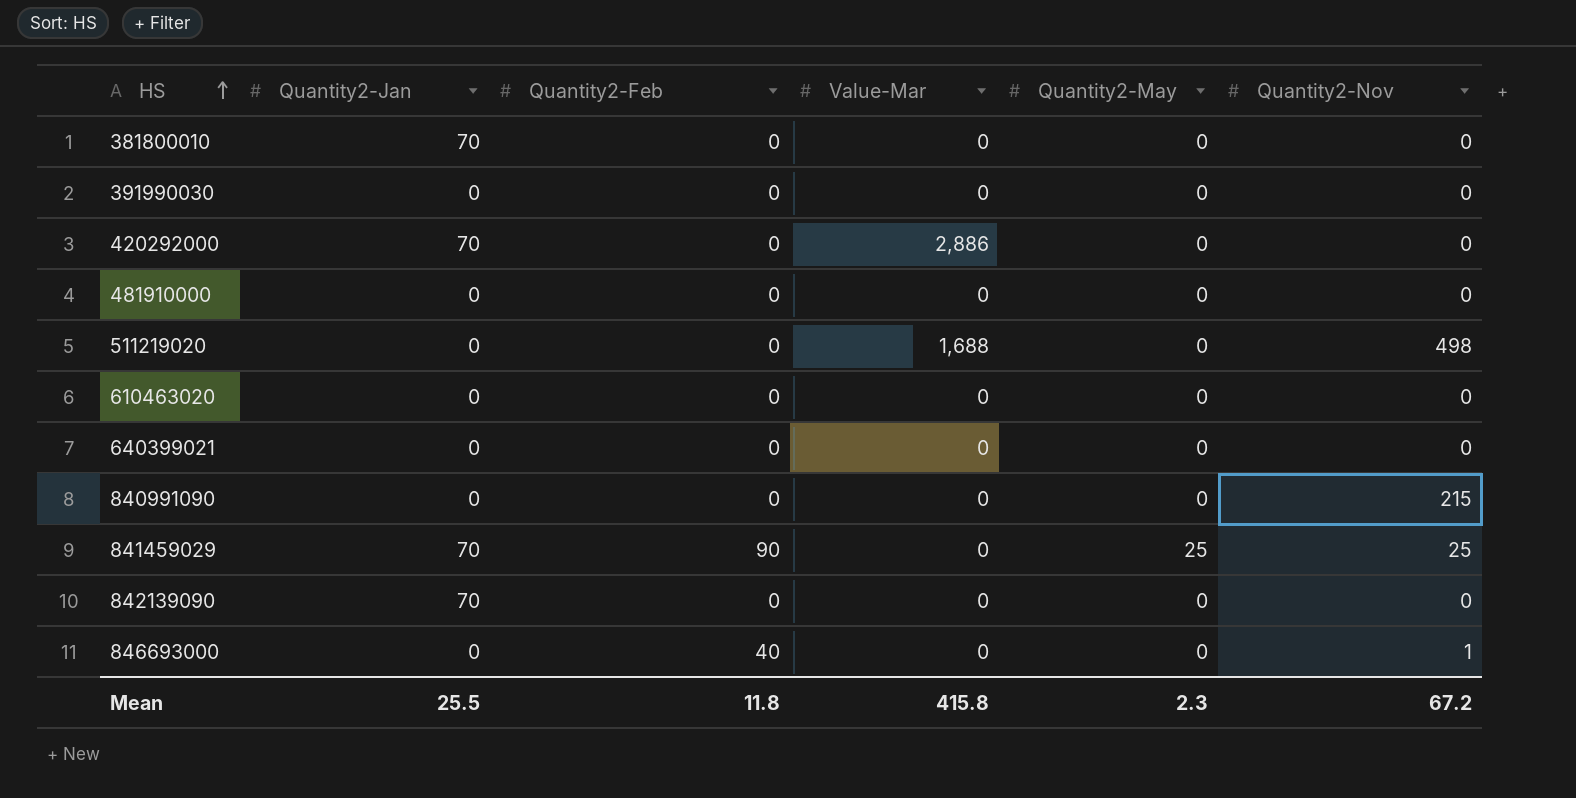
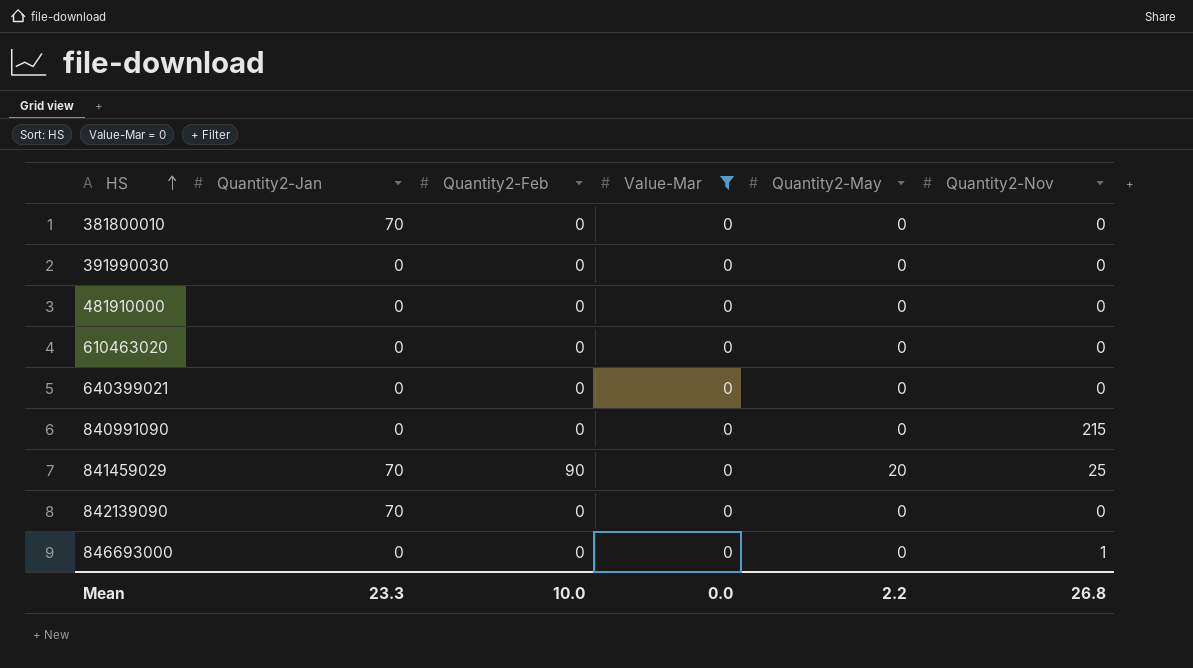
filter: none -> Value-Mar = 0
841459029 | Quantity2-May: 25 -> 20
846693000 | Quantity2-Feb: 40 -> 0
Mean | Quantity2-Jan: 25.5 -> 23.3
Mean | Quantity2-Feb: 11.8 -> 10.0
Mean | Value-Mar: 415.8 -> 0.0
Mean | Quantity2-May: 2.3 -> 2.2
Mean | Quantity2-Nov: 67.2 -> 26.8

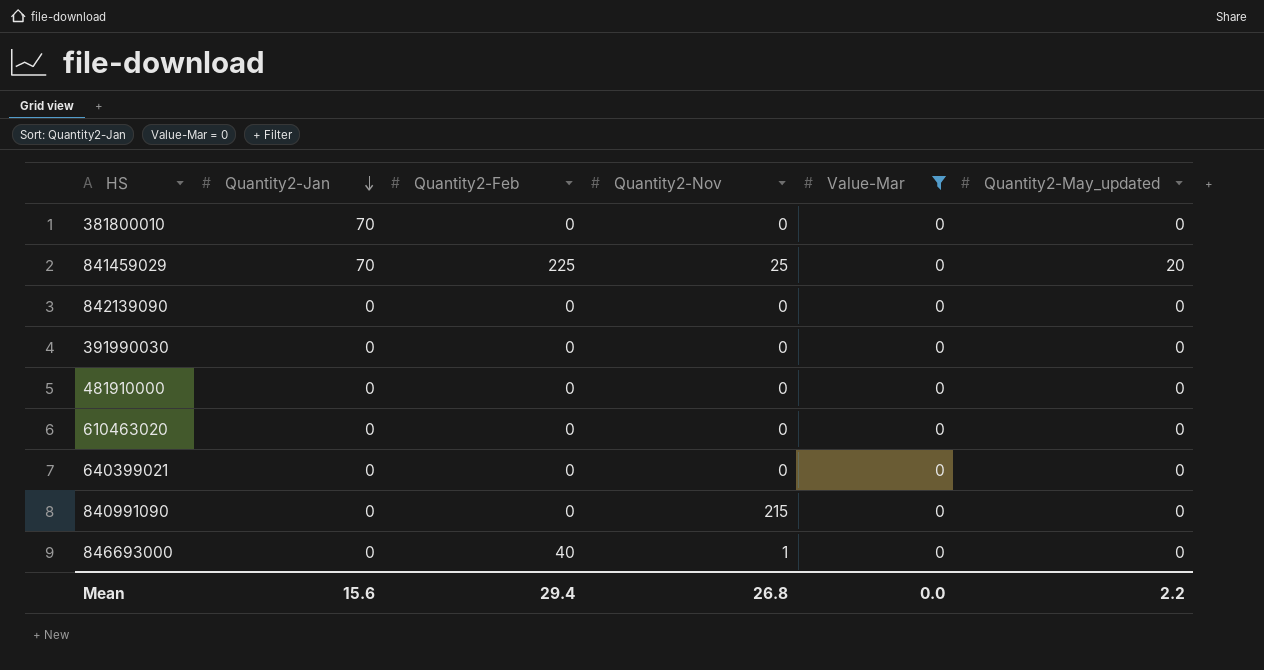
row order: HS ascending -> Quantity2-Jan descending
column Quantity2-Nov | position: 6 -> 4
column name: Quantity2-May -> Quantity2-May_updated
841459029 | Quantity2-Feb: 90 -> 225
842139090 | Quantity2-Jan: 70 -> 0
846693000 | Quantity2-Feb: 0 -> 40
Mean | Quantity2-Jan: 23.3 -> 15.6
Mean | Quantity2-Feb: 10.0 -> 29.4

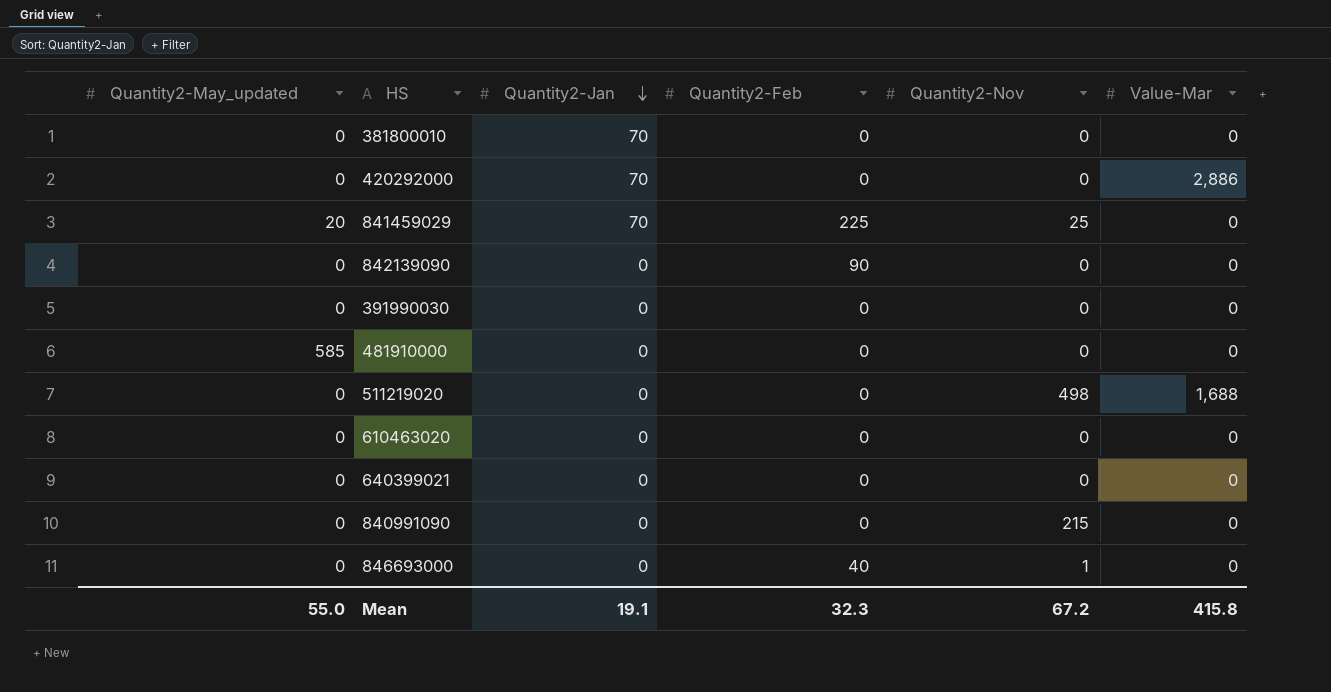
filter: Value-Mar = 0 -> none
column Quantity2-May_updated | position: 6 -> 1
842139090 | Quantity2-Feb: 0 -> 90
481910000 | Quantity2-May_updated: 0 -> 585
Mean | Quantity2-May_updated: 2.2 -> 55.0
Mean | Quantity2-Jan: 15.6 -> 19.1
Mean | Quantity2-Feb: 29.4 -> 32.3
Mean | Quantity2-Nov: 26.8 -> 67.2
Mean | Value-Mar: 0.0 -> 415.8

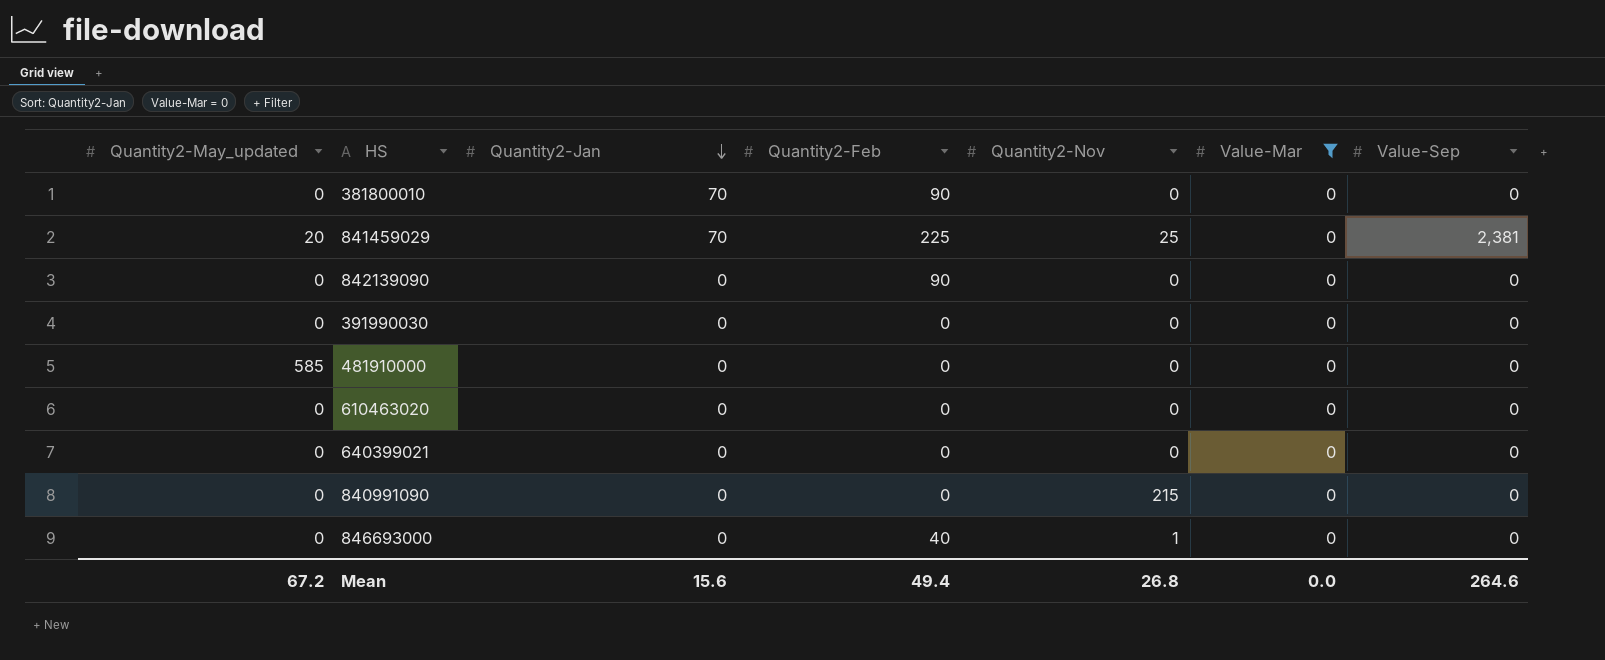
filter: none -> Value-Mar = 0
column Value-Sep | position: none -> 7
381800010 | Quantity2-Feb: 0 -> 90
Mean | Quantity2-May_updated: 55.0 -> 67.2
Mean | Quantity2-Jan: 19.1 -> 15.6
Mean | Quantity2-Feb: 32.3 -> 49.4
Mean | Quantity2-Nov: 67.2 -> 26.8
Mean | Value-Mar: 415.8 -> 0.0

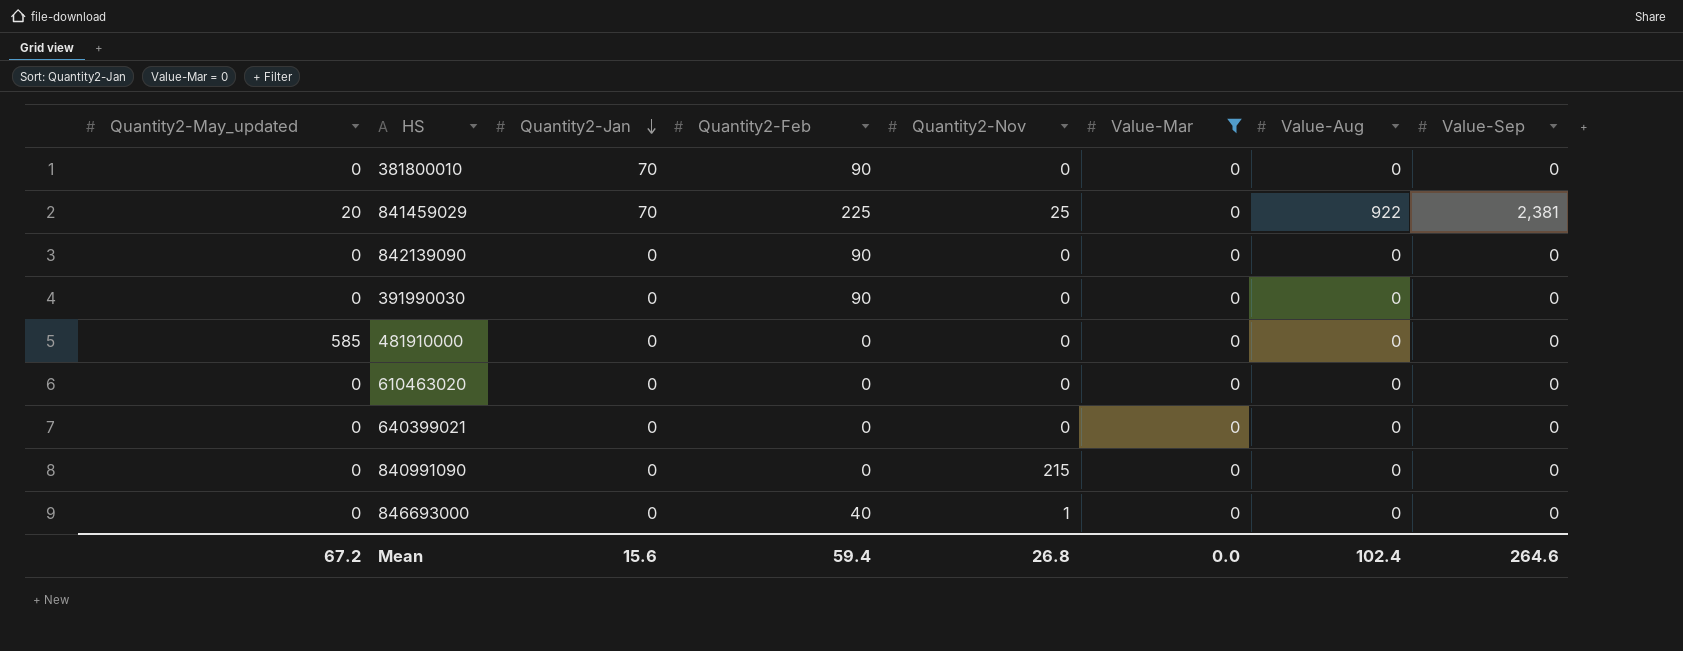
column Value-Aug | position: none -> 7
391990030 | Quantity2-Feb: 0 -> 90
Mean | Quantity2-Feb: 49.4 -> 59.4

